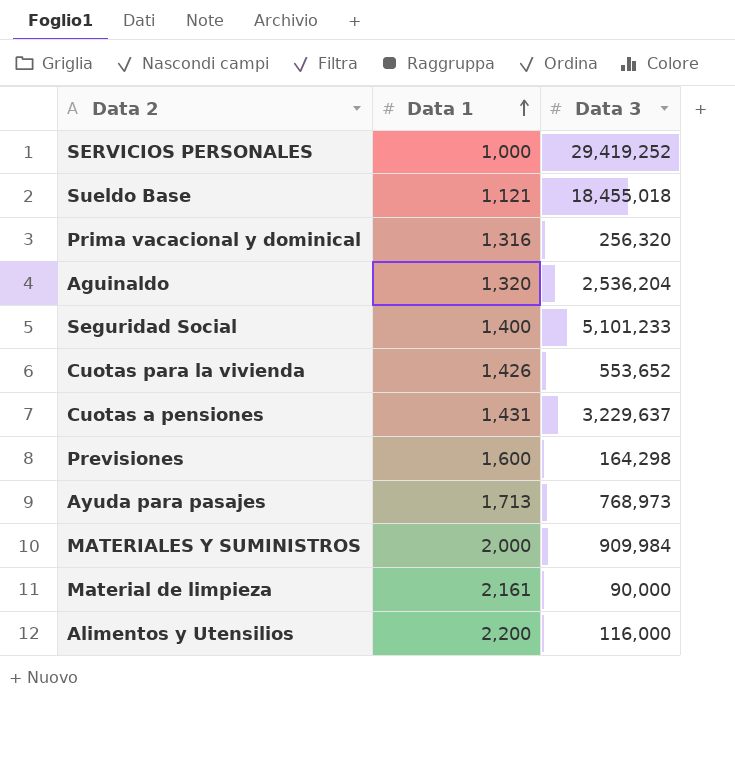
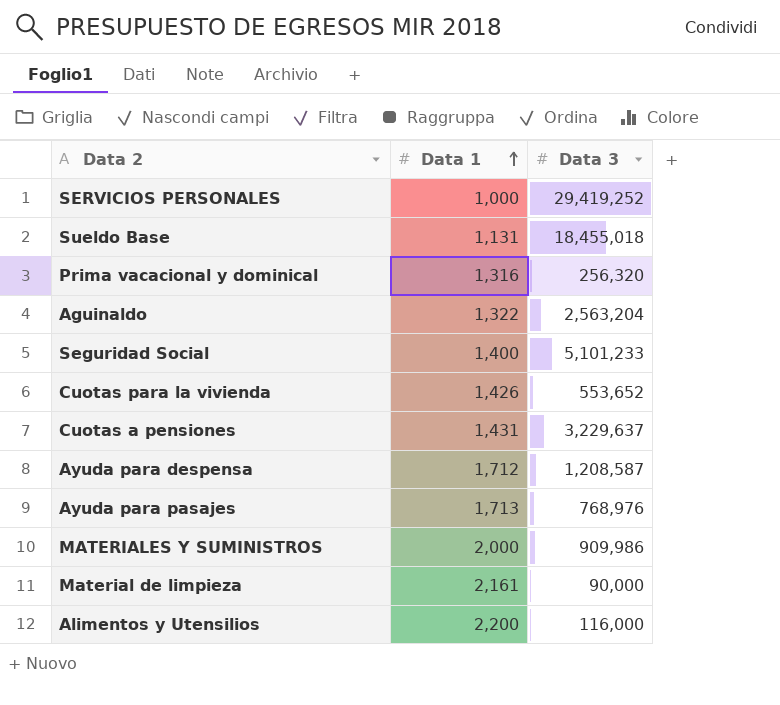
row Previsiones: 1,600 | 164,298 -> none
Sueldo Base | Data 1: 1,121 -> 1,131
Aguinaldo | Data 1: 1,320 -> 1,322
Aguinaldo | Data 3: 2,536,204 -> 2,563,204
row Ayuda para despensa: none -> 1,712 | 1,208,587
Ayuda para pasajes | Data 3: 768,973 -> 768,976
MATERIALES Y SUMINISTROS | Data 3: 909,984 -> 909,986

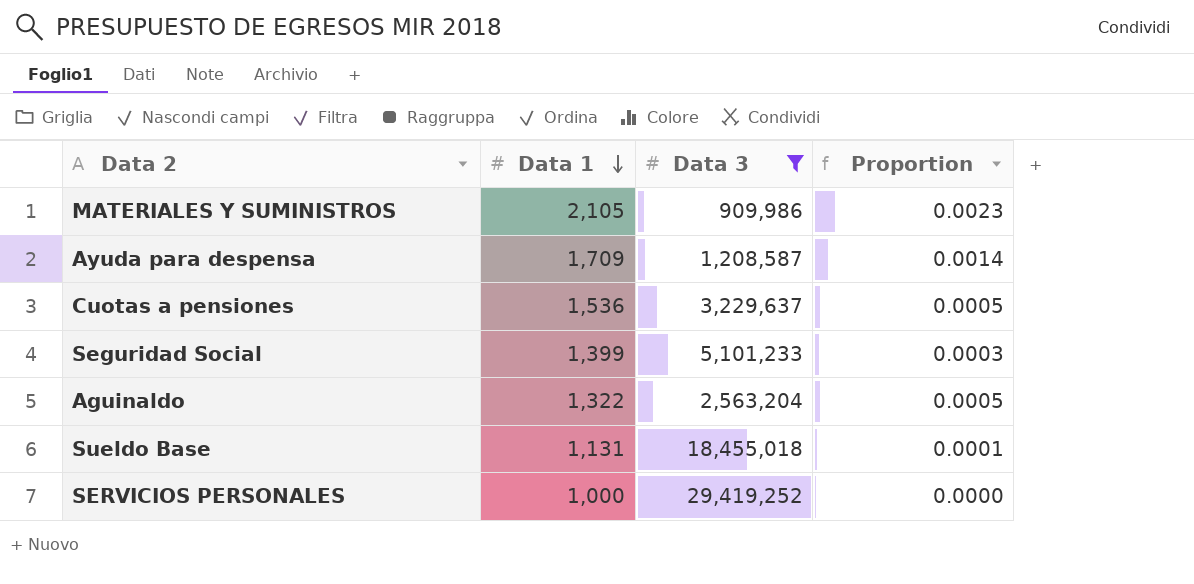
filter: none -> Data 3 >= 909,986
row order: Data 1 ascending -> Data 1 descending
column Proportion | formula: none -> [Data 1] / [Data 3]
MATERIALES Y SUMINISTROS | Data 1: 2,000 -> 2,105
Ayuda para despensa | Data 1: 1,712 -> 1,709
Cuotas a pensiones | Data 1: 1,431 -> 1,536
Seguridad Social | Data 1: 1,400 -> 1,399

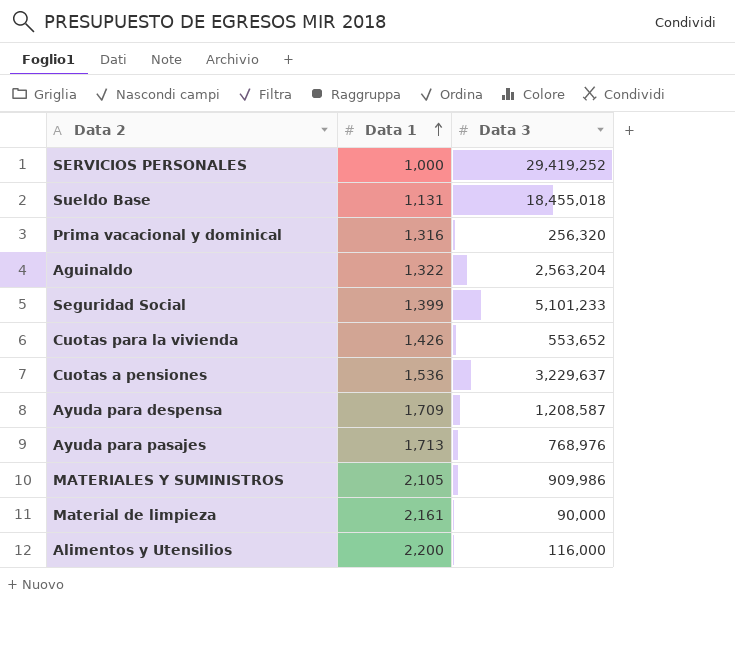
filter: Data 3 >= 909,986 -> none
row order: Data 1 descending -> Data 1 ascending
column Proportion | formula: [Data 1] / [Data 3] -> none

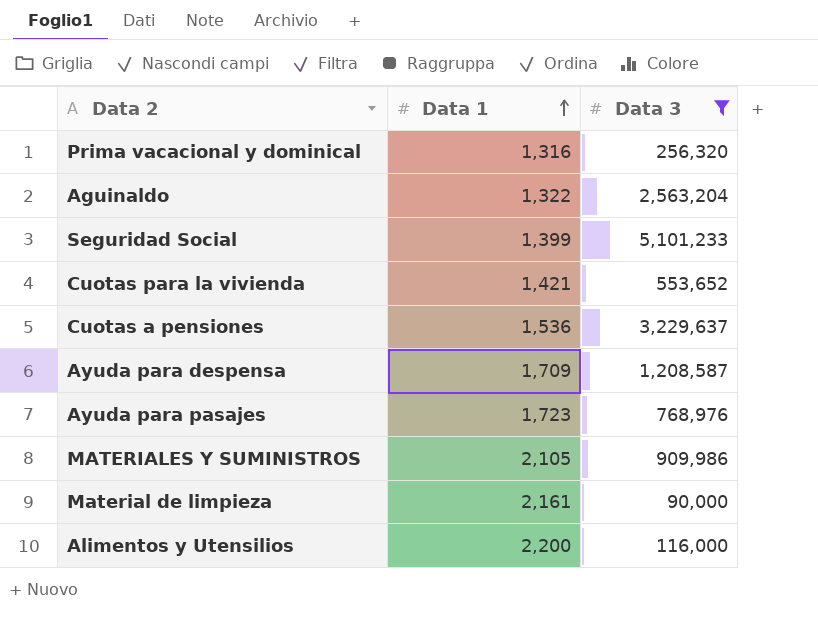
filter: none -> Data 3 <= 5,101,233
Cuotas para la vivienda | Data 1: 1,426 -> 1,421
Ayuda para pasajes | Data 1: 1,713 -> 1,723

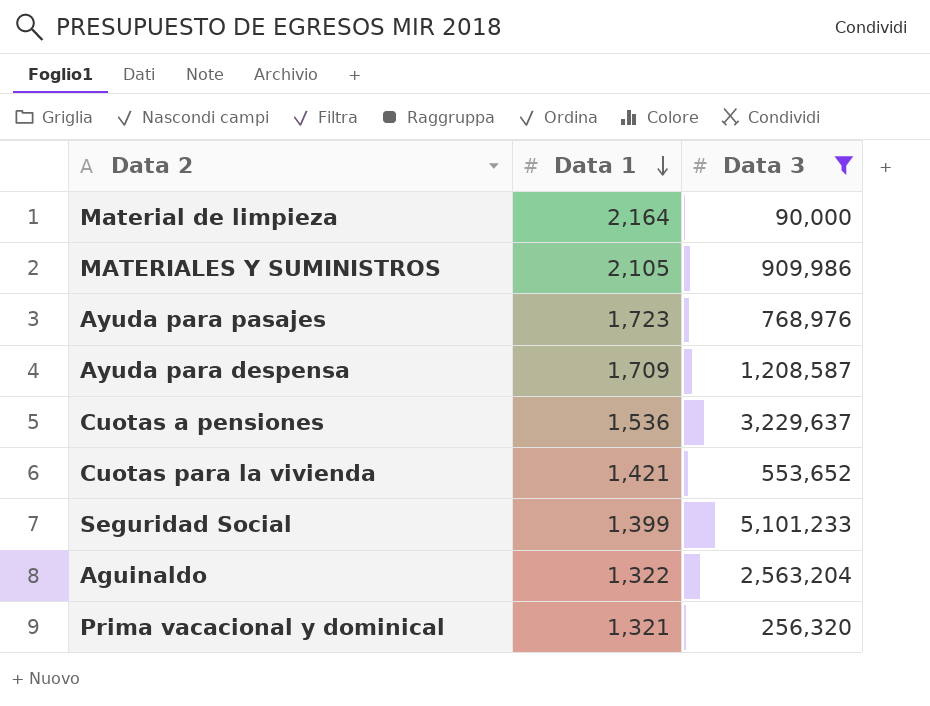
row order: Data 1 ascending -> Data 1 descending
row Alimentos y Utensilios: 2,200 | 116,000 -> none
Material de limpieza | Data 1: 2,161 -> 2,164
Prima vacacional y dominical | Data 1: 1,316 -> 1,321

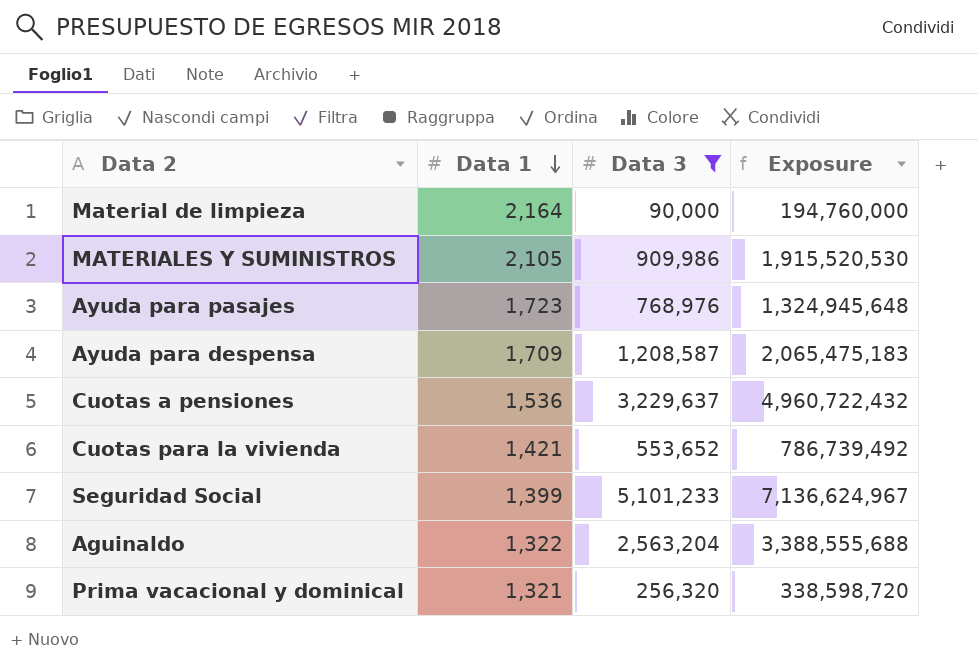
column Exposure | formula: none -> [Data 1] * [Data 3]

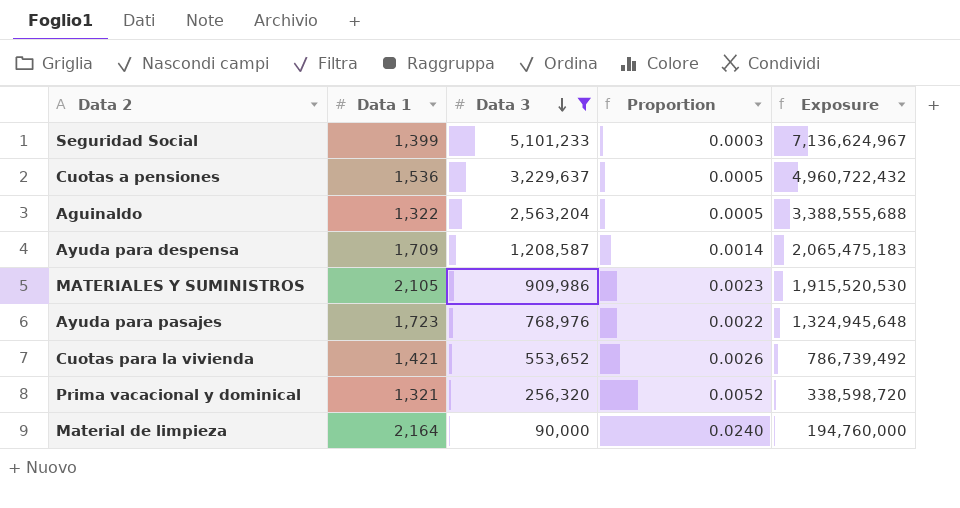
row order: Data 1 descending -> Data 3 descending
column Proportion | formula: none -> [Data 1] / [Data 3]

